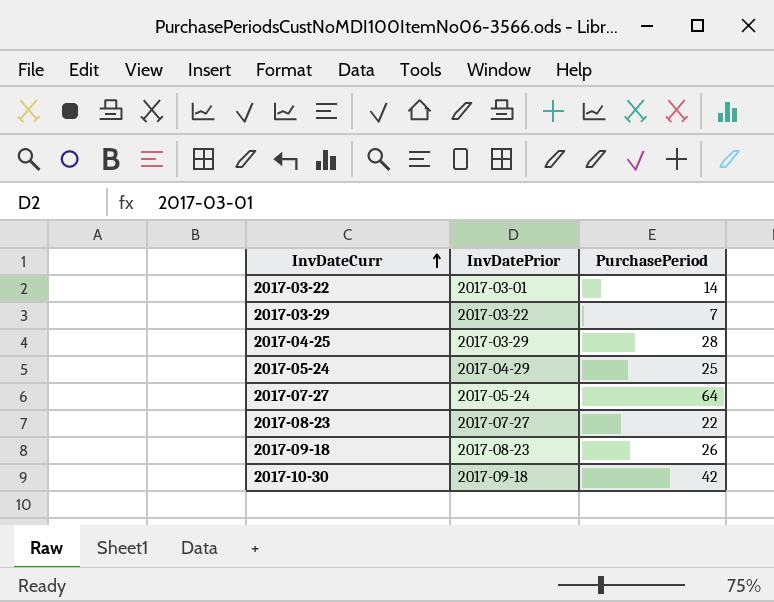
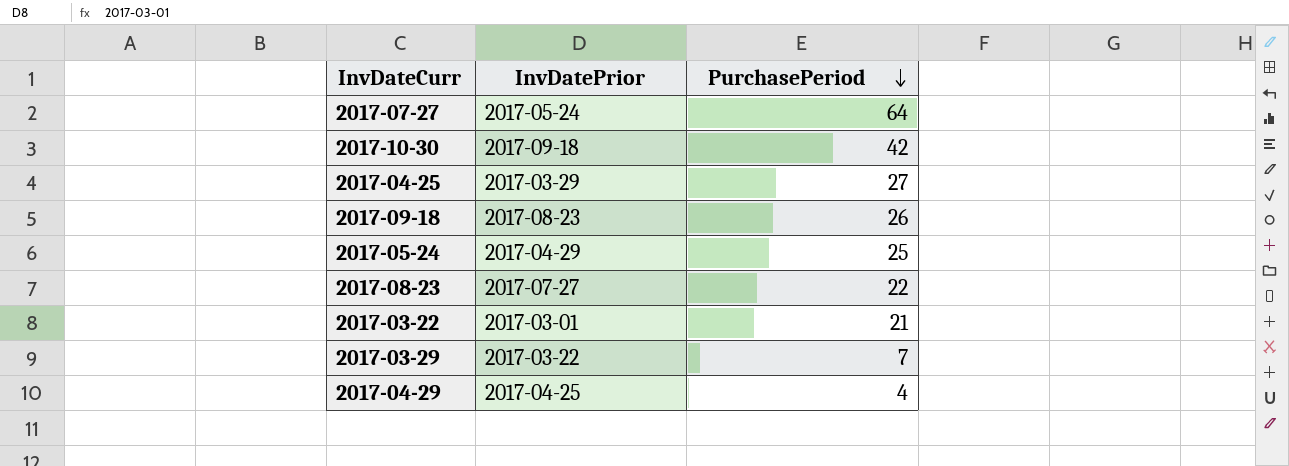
row order: InvDateCurr ascending -> PurchasePeriod descending
2017-04-25 | PurchasePeriod: 28 -> 27
2017-03-22 | PurchasePeriod: 14 -> 21
row 2017-04-29: none -> 2017-04-25 | 4

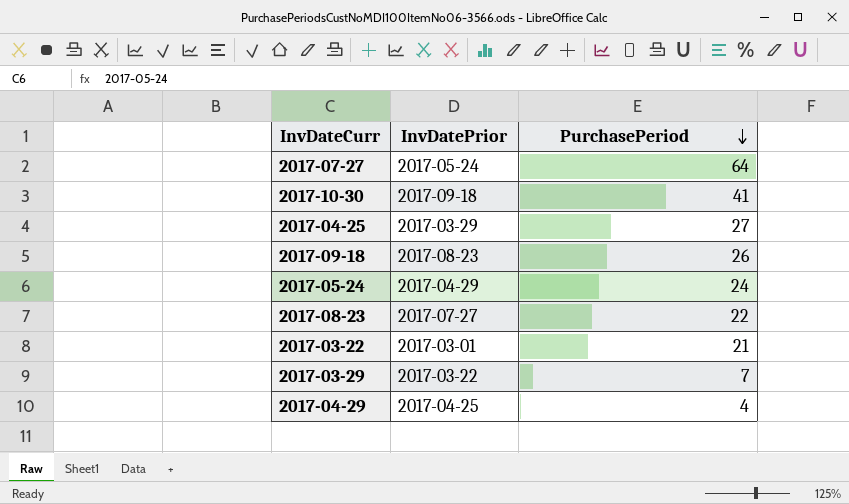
2017-10-30 | PurchasePeriod: 42 -> 41
2017-05-24 | PurchasePeriod: 25 -> 24

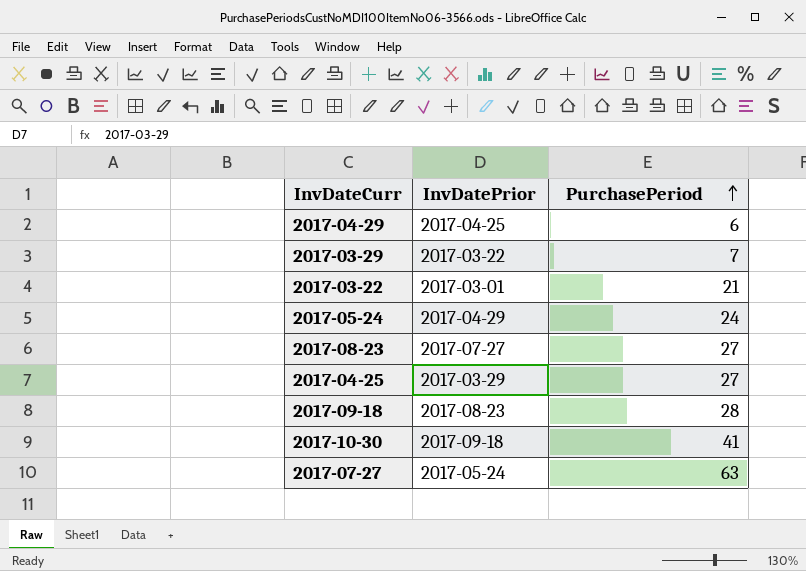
row order: PurchasePeriod descending -> PurchasePeriod ascending
2017-04-29 | PurchasePeriod: 4 -> 6
2017-08-23 | PurchasePeriod: 22 -> 27
2017-09-18 | PurchasePeriod: 26 -> 28
2017-07-27 | PurchasePeriod: 64 -> 63

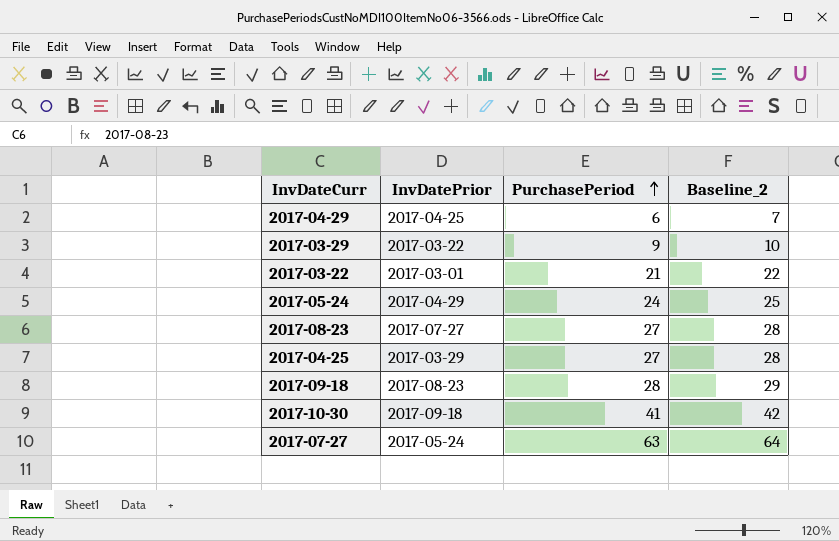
column Baseline_2 | formula: none -> [PurchasePeriod] + 1
2017-03-29 | PurchasePeriod: 7 -> 9

